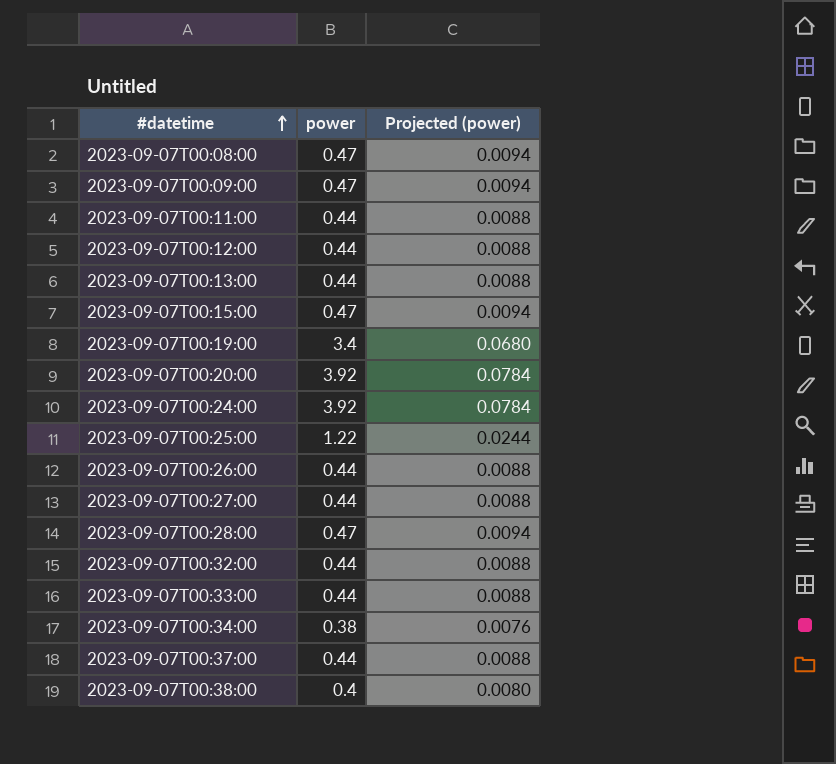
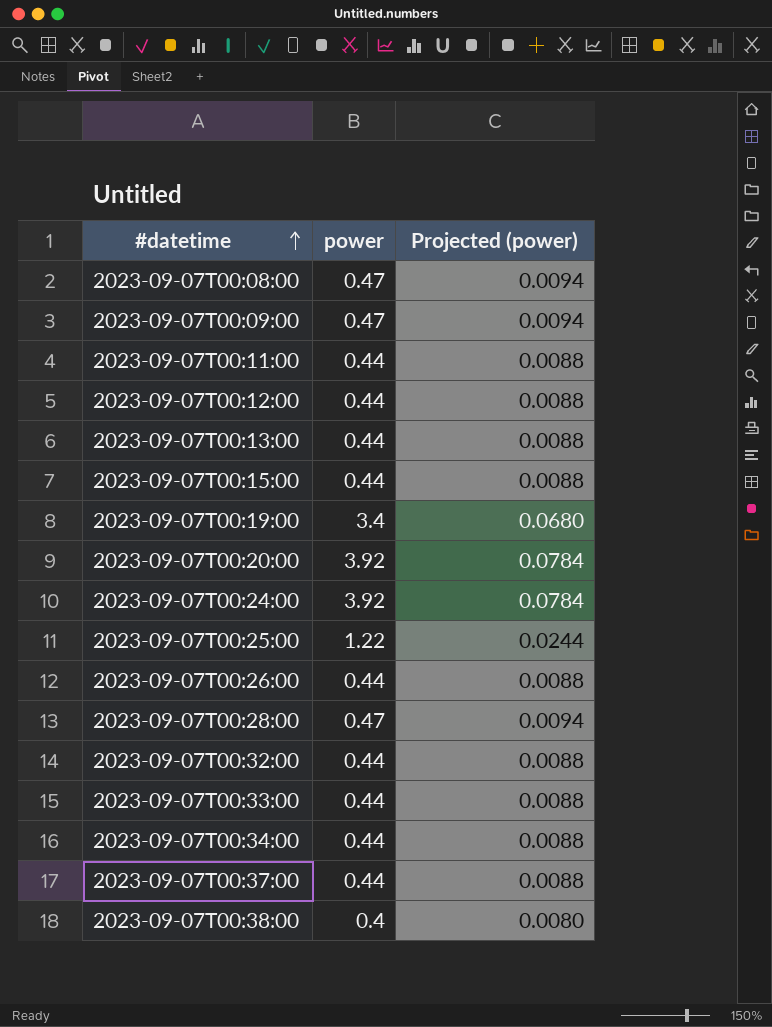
row 2023-09-07T00:27:00: 0.44 | 0.0088 -> none
2023-09-07T00:15:00 | power: 0.47 -> 0.44
2023-09-07T00:15:00 | Projected (power): 0.0094 -> 0.0088
2023-09-07T00:34:00 | power: 0.38 -> 0.44
2023-09-07T00:34:00 | Projected (power): 0.0076 -> 0.0088

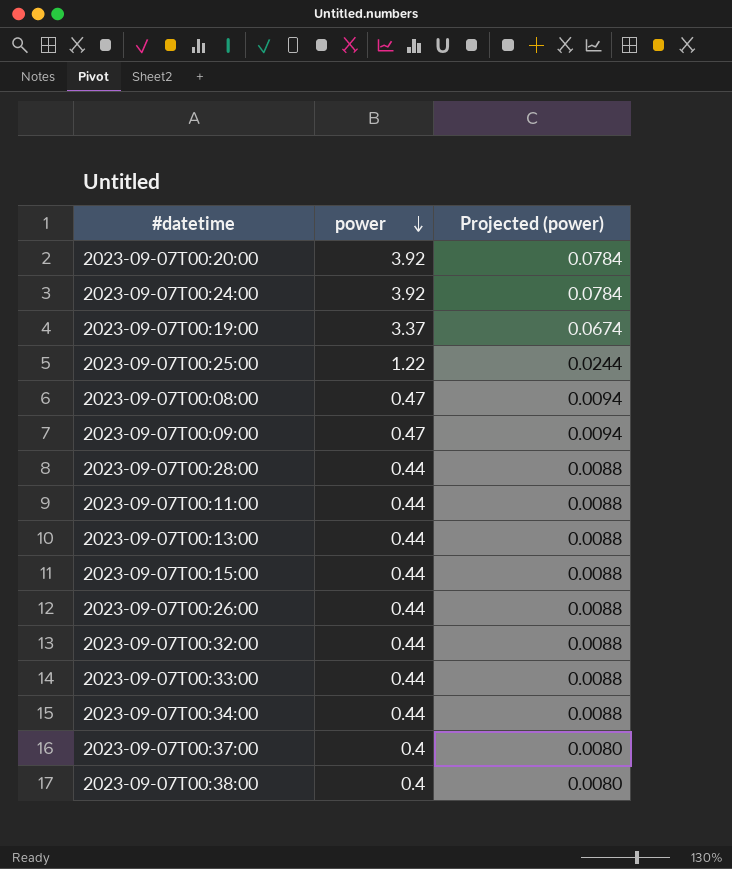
row order: #datetime ascending -> power descending
row 2023-09-07T00:12:00: 0.44 | 0.0088 -> none
2023-09-07T00:19:00 | power: 3.4 -> 3.37
2023-09-07T00:19:00 | Projected (power): 0.0680 -> 0.0674
2023-09-07T00:28:00 | power: 0.47 -> 0.44
2023-09-07T00:28:00 | Projected (power): 0.0094 -> 0.0088
2023-09-07T00:37:00 | power: 0.44 -> 0.4
2023-09-07T00:37:00 | Projected (power): 0.0088 -> 0.0080

